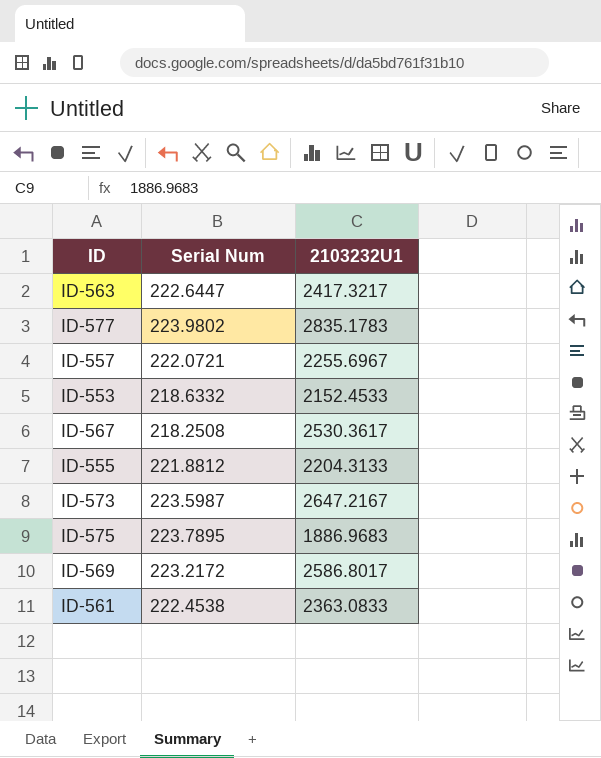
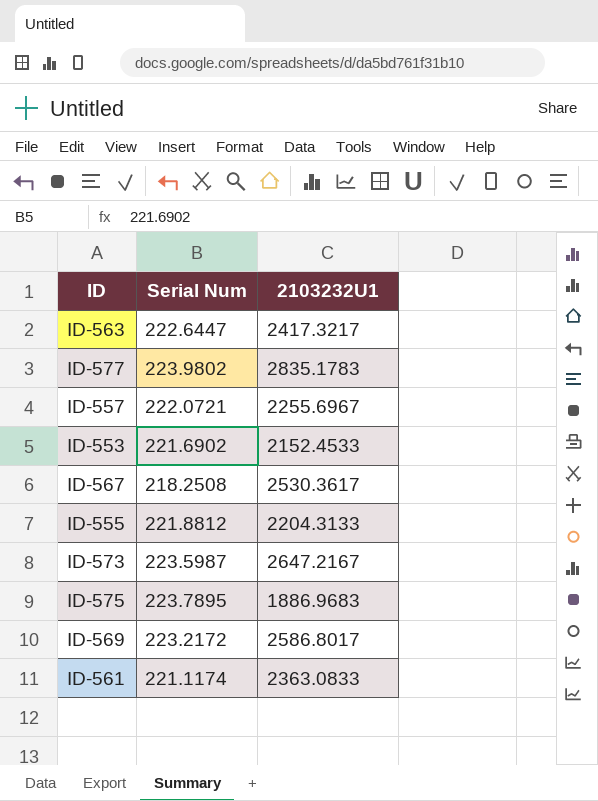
ID-553 | Serial Num: 218.6332 -> 221.6902
ID-561 | Serial Num: 222.4538 -> 221.1174

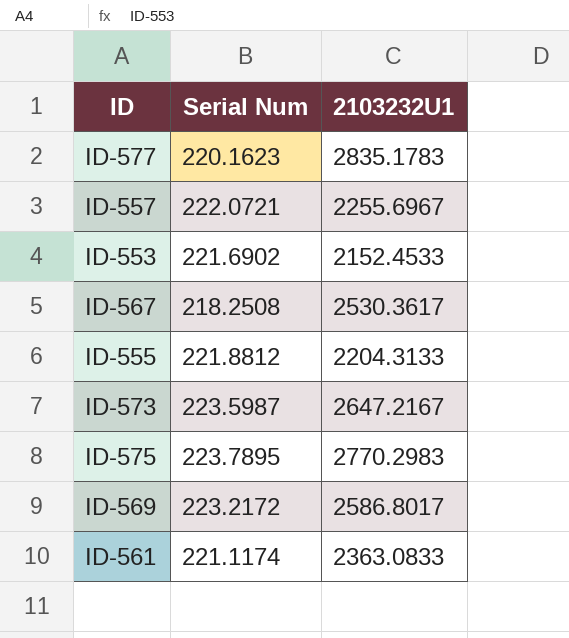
row ID-563: 222.6447 | 2417.3217 -> none
ID-577 | Serial Num: 223.9802 -> 220.1623
ID-575 | 2103232U1: 1886.9683 -> 2770.2983

